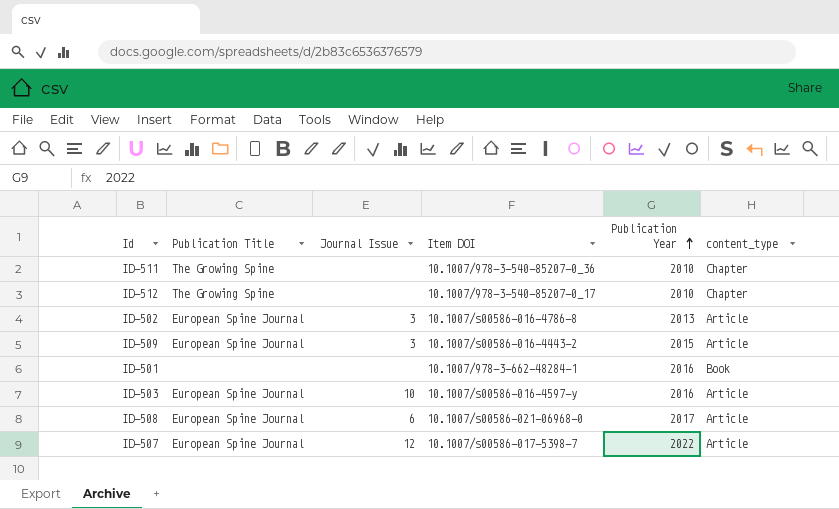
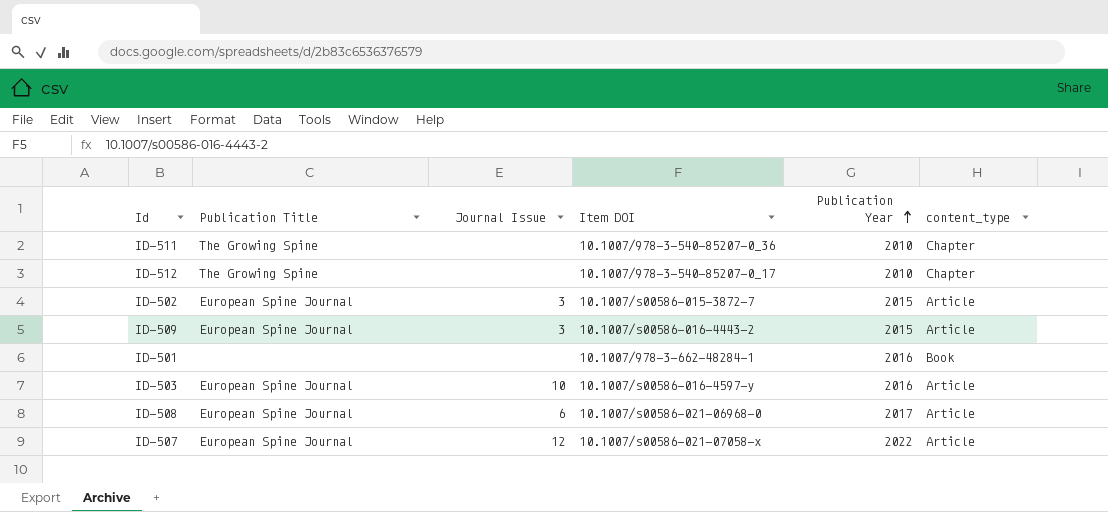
ID-502 | Item DOI: 10.1007/s00586-016-4786-8 -> 10.1007/s00586-015-3872-7
ID-502 | Publication Year: 2013 -> 2015
ID-507 | Item DOI: 10.1007/s00586-017-5398-7 -> 10.1007/s00586-021-07058-x

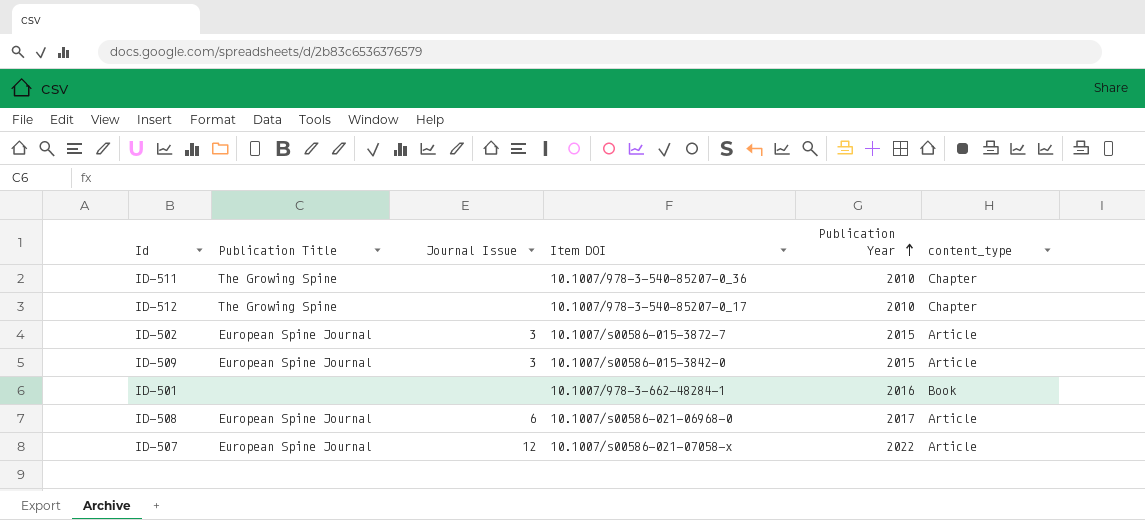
row ID-503: European Spine Journal | 10 | 10.1007/s00586-016-4597-y | 2016 | Article -> none
ID-509 | Item DOI: 10.1007/s00586-016-4443-2 -> 10.1007/s00586-015-3842-0

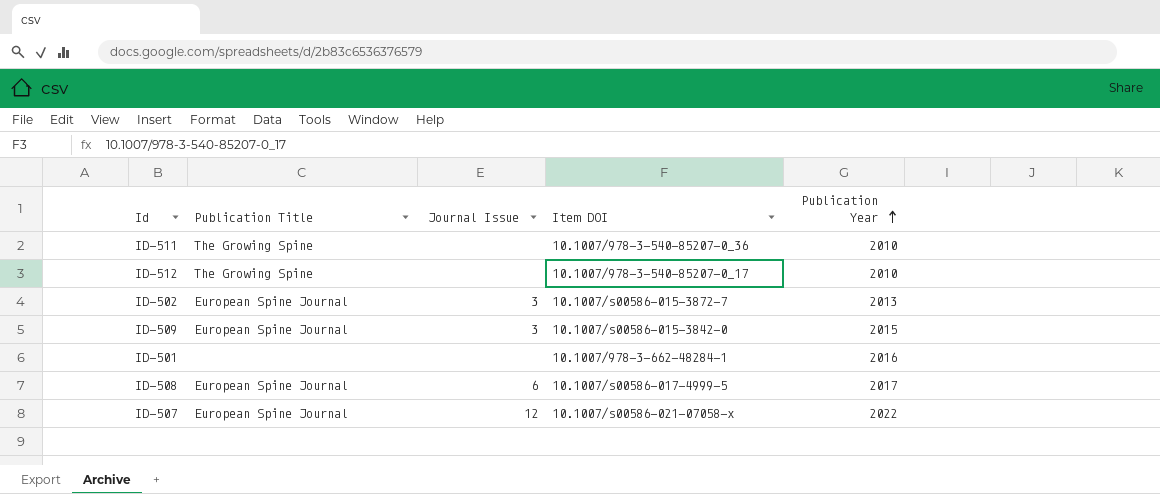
column content_type | position: 6 -> none
ID-502 | Publication Year: 2015 -> 2013
ID-508 | Item DOI: 10.1007/s00586-021-06968-0 -> 10.1007/s00586-017-4999-5

